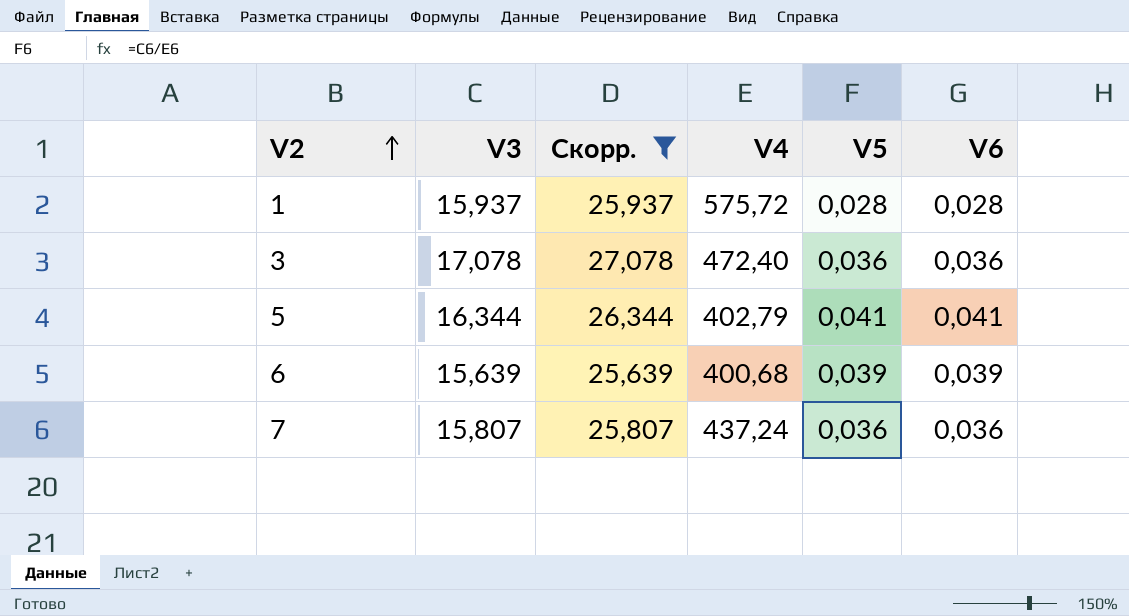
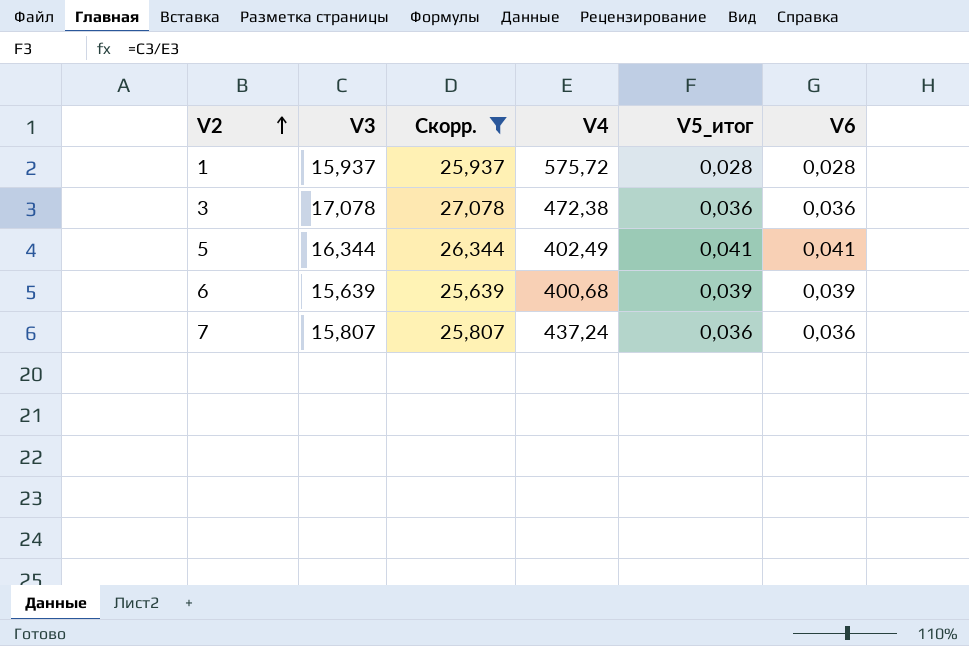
column name: V5 -> V5_итог
3 | V4: 472,40 -> 472,38
5 | V4: 402,79 -> 402,49

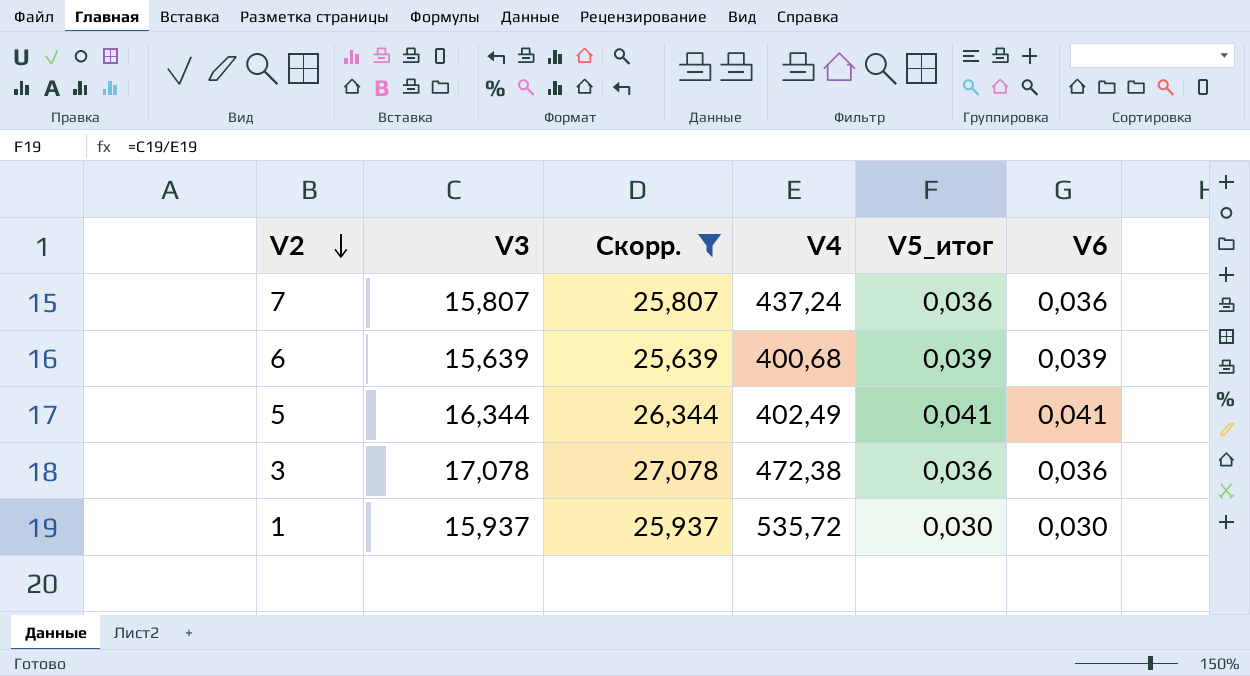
row order: V2 ascending -> V2 descending
1 | V4: 575,72 -> 535,72
1 | V5_итог: 0,028 -> 0,030
1 | V6: 0,028 -> 0,030

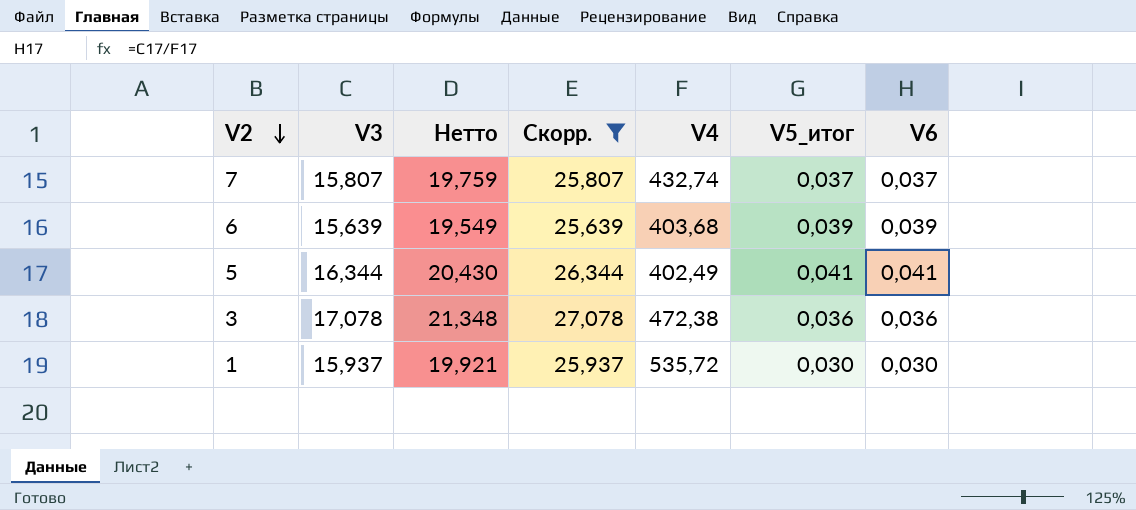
column Нетто | formula: none -> [V3] * 1,25
7 | V4: 437,24 -> 432,74
7 | V5_итог: 0,036 -> 0,037
7 | V6: 0,036 -> 0,037
6 | V4: 400,68 -> 403,68

